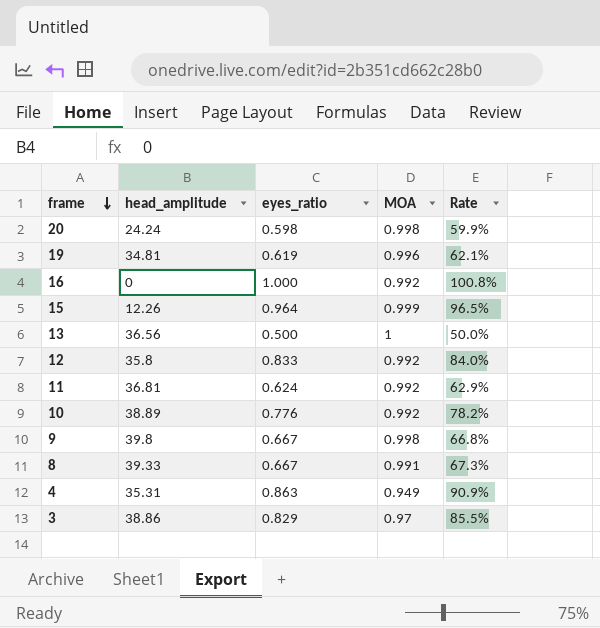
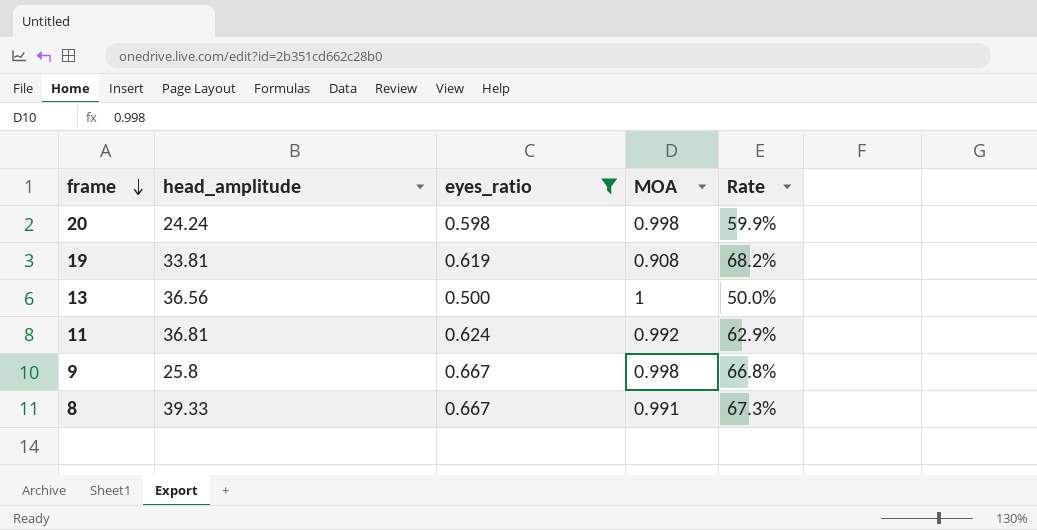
filter: none -> eyes_ratio <= 0.667
19 | head_amplitude: 34.81 -> 33.81
19 | MOA: 0.996 -> 0.908
19 | Rate: 62.1% -> 68.2%
9 | head_amplitude: 39.8 -> 25.8

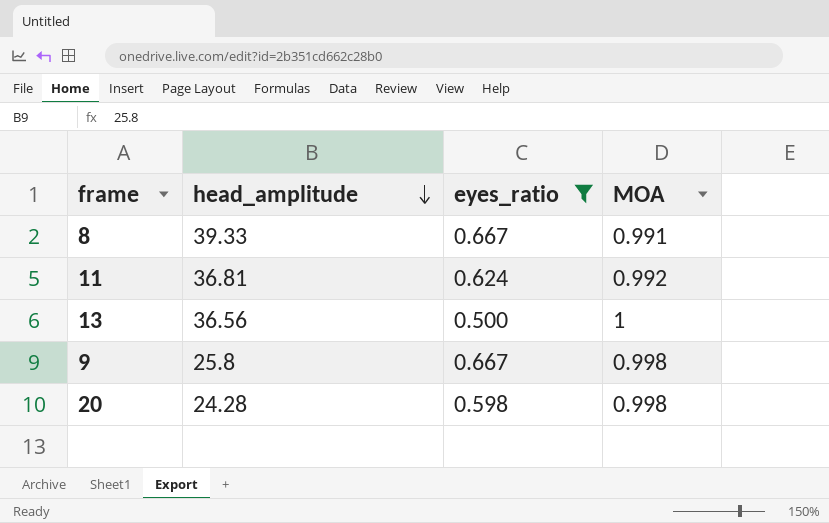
row order: frame descending -> head_amplitude descending
column Rate | formula: [eyes_ratio] / [MOA] -> none
row 19: 33.81 | 0.619 | 0.908 | 68.2% -> none
20 | head_amplitude: 24.24 -> 24.28

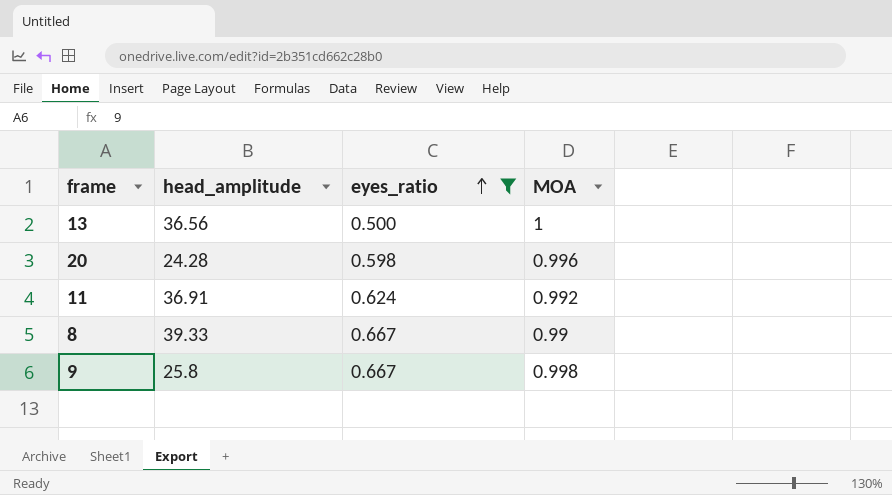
row order: head_amplitude descending -> eyes_ratio ascending
20 | MOA: 0.998 -> 0.996
11 | head_amplitude: 36.81 -> 36.91
8 | MOA: 0.991 -> 0.99

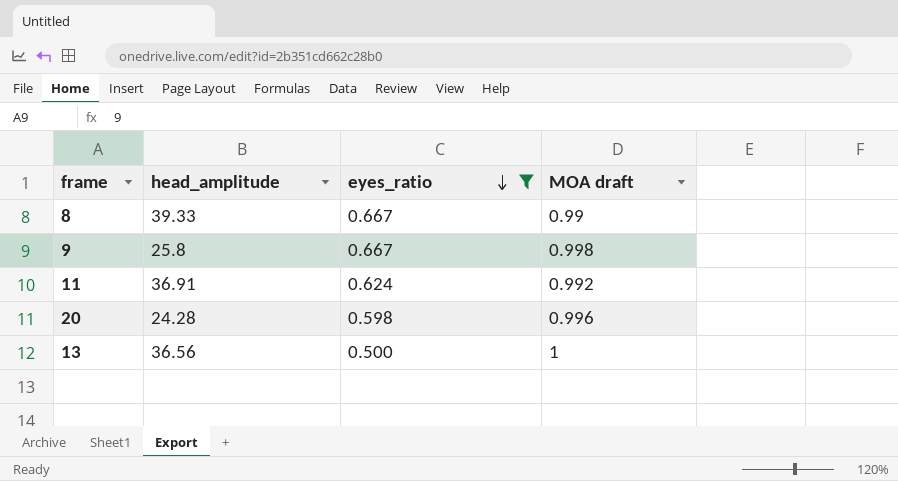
row order: eyes_ratio ascending -> eyes_ratio descending
column name: MOA -> MOA draft

